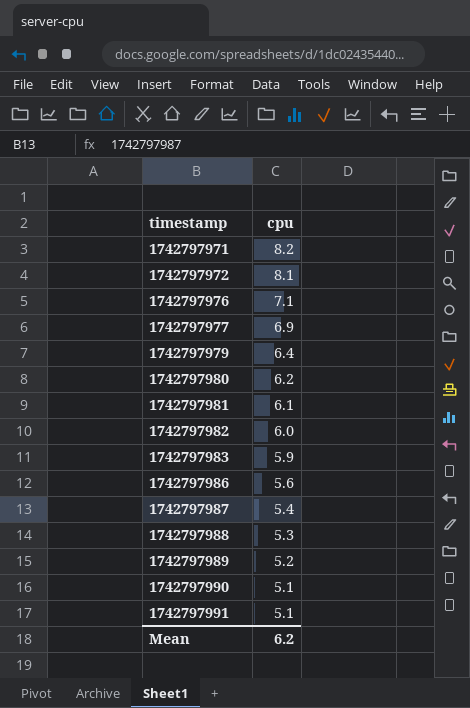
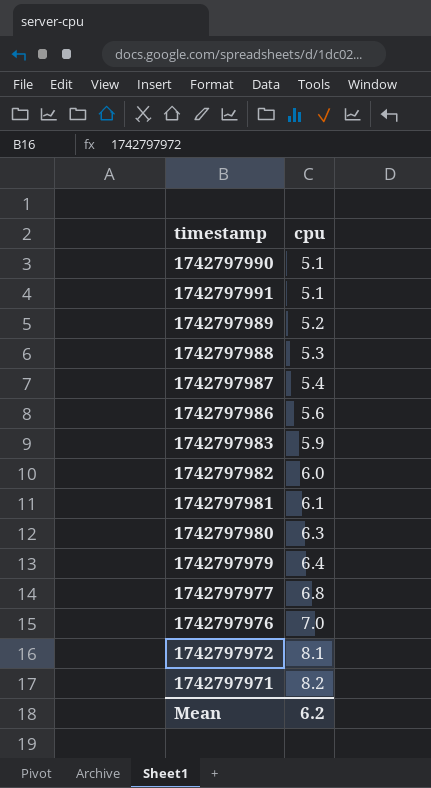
row order: timestamp ascending -> cpu ascending
1742797980 | cpu: 6.2 -> 6.3
1742797977 | cpu: 6.9 -> 6.8
1742797976 | cpu: 7.1 -> 7.0

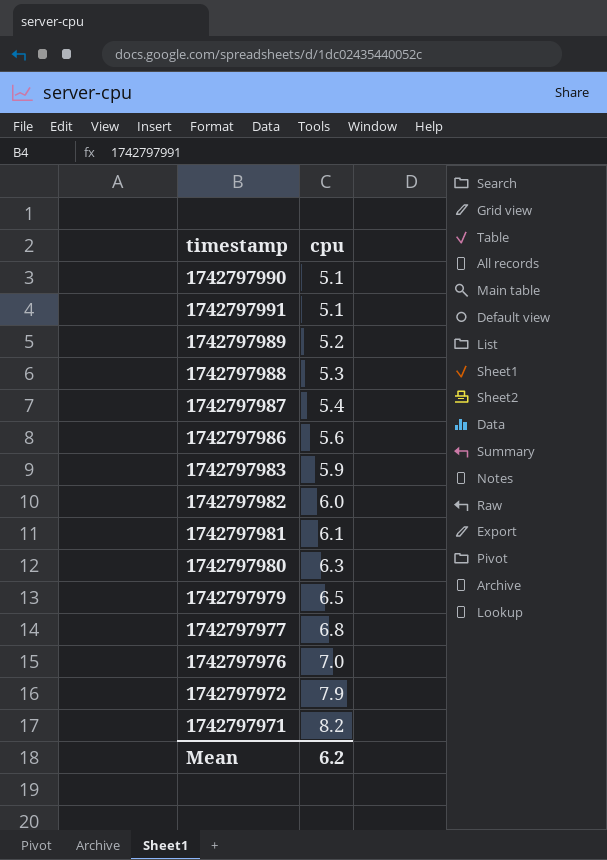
1742797979 | cpu: 6.4 -> 6.5
1742797972 | cpu: 8.1 -> 7.9

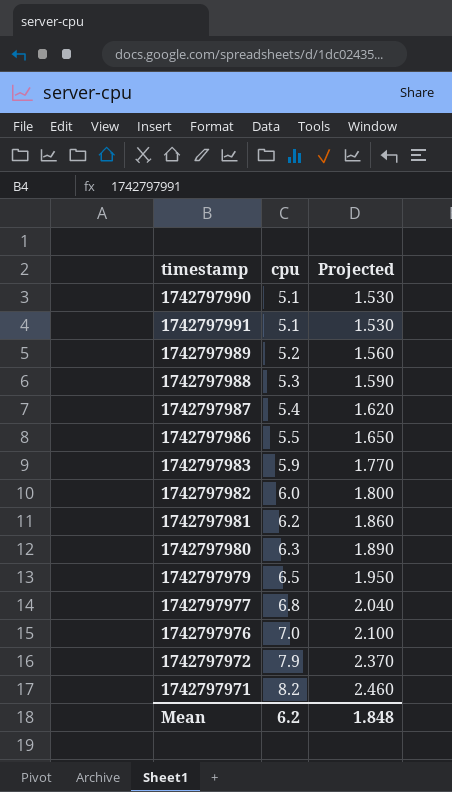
column Projected | formula: none -> [cpu] * 0.3
1742797986 | cpu: 5.6 -> 5.5
1742797981 | cpu: 6.1 -> 6.2

